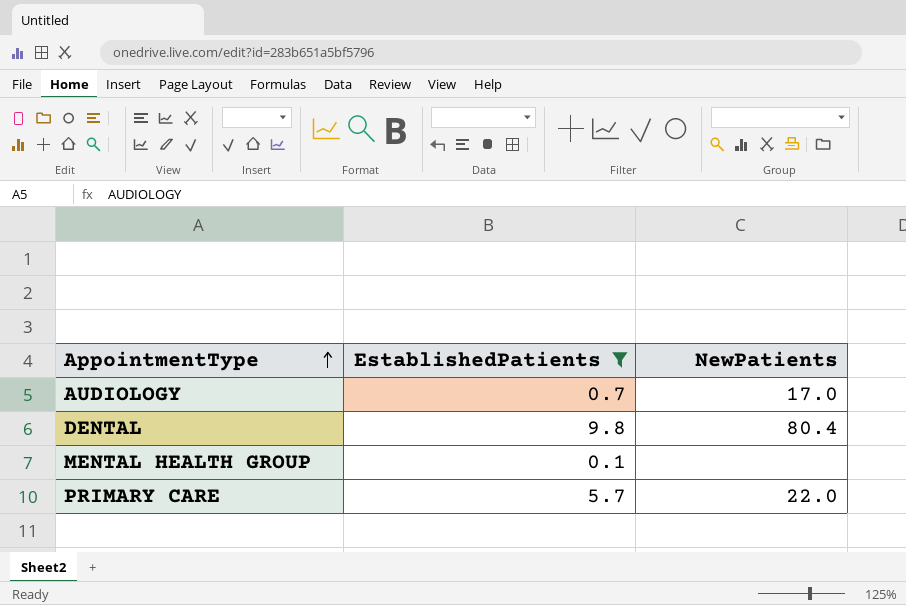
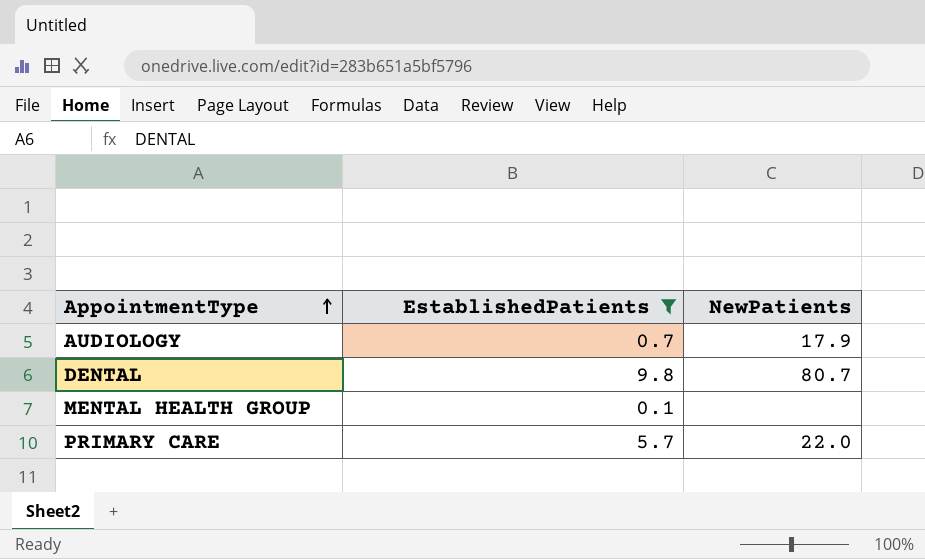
AUDIOLOGY | NewPatients: 17.0 -> 17.9
DENTAL | NewPatients: 80.4 -> 80.7

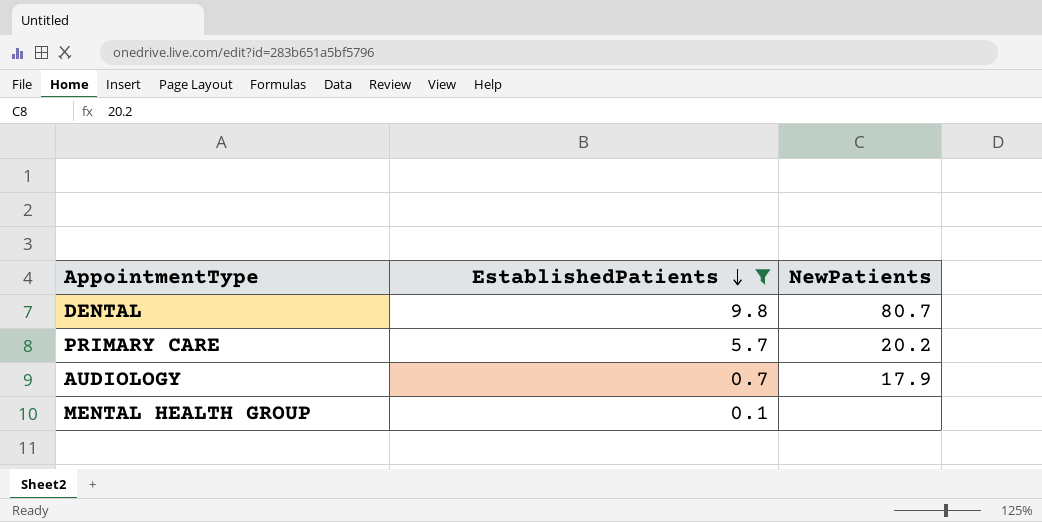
row order: AppointmentType ascending -> EstablishedPatients descending
PRIMARY CARE | NewPatients: 22.0 -> 20.2

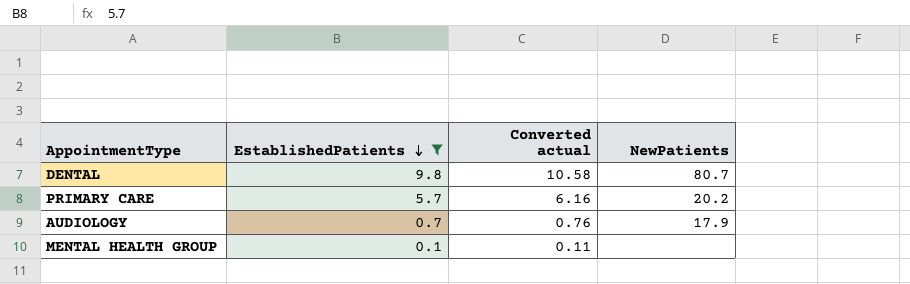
column Converted actual | formula: none -> [EstablishedPatients] * 1.08

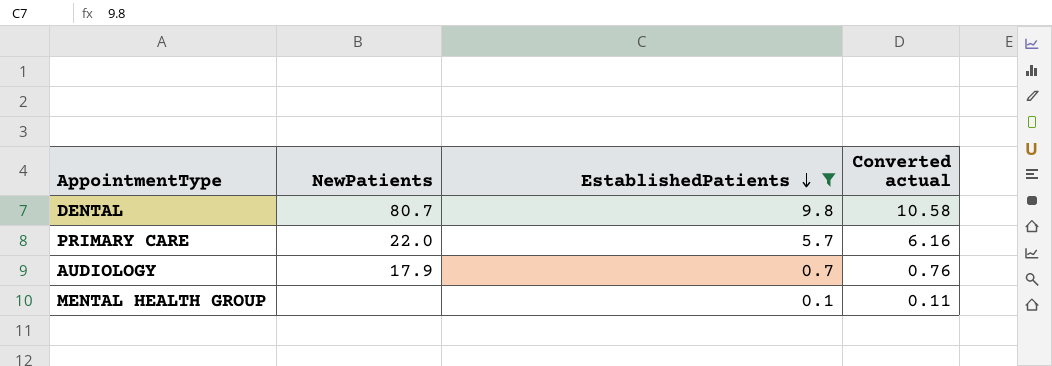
column NewPatients | position: 4 -> 2
PRIMARY CARE | NewPatients: 20.2 -> 22.0

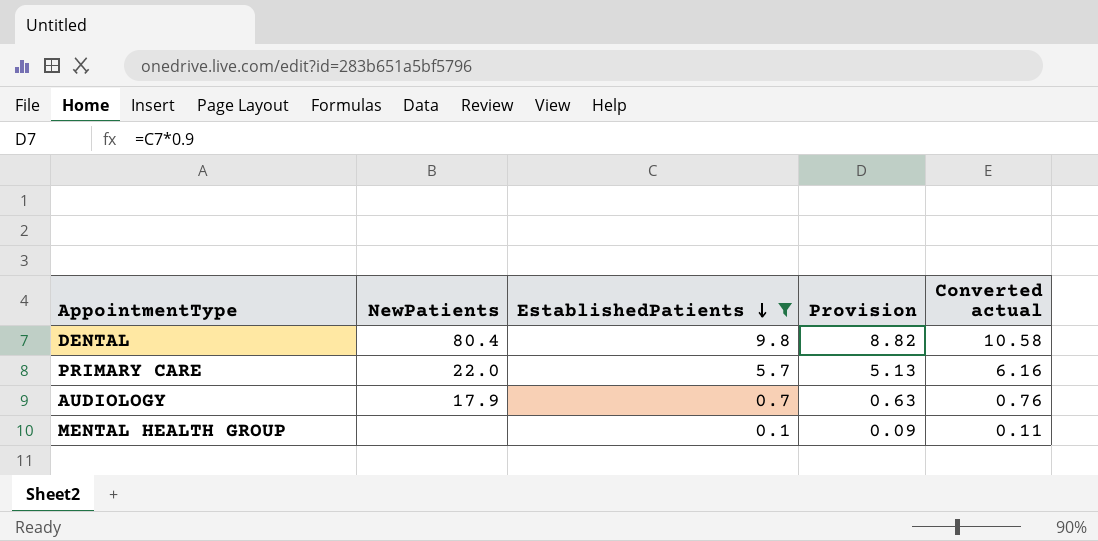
column Provision | formula: none -> [EstablishedPatients] * 0.9
DENTAL | NewPatients: 80.7 -> 80.4

